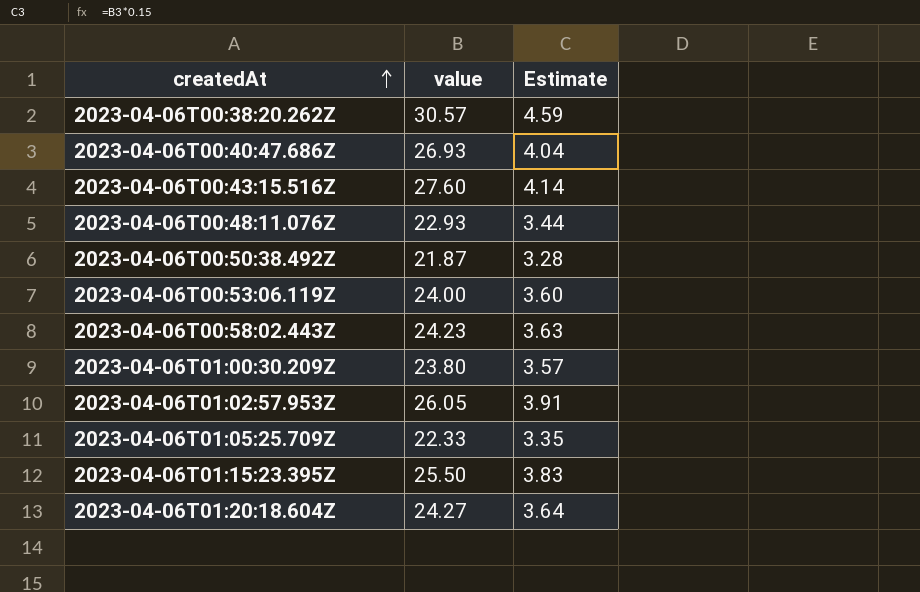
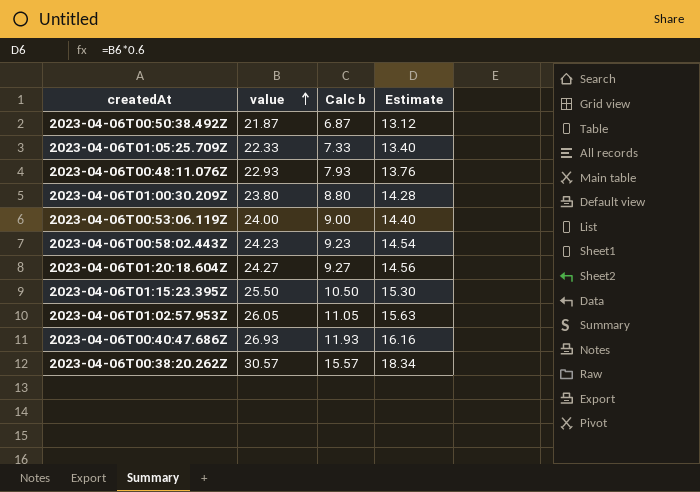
row order: createdAt ascending -> value ascending
column Calc b | formula: none -> [value] - 15
column Estimate | formula: [value] * 0.15 -> [value] * 0.6
row 2023-04-06T00:43:15.516Z: 27.60 | 4.14 -> none

